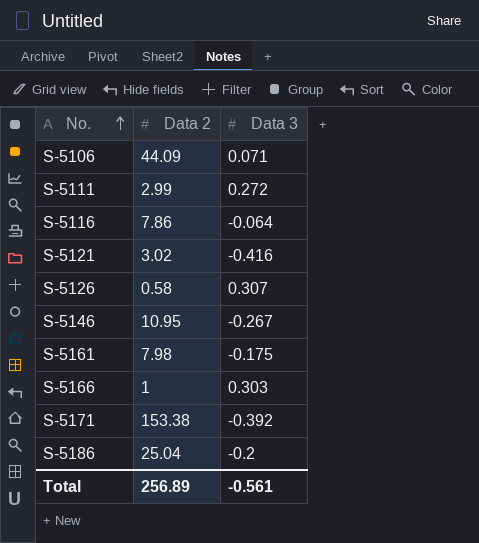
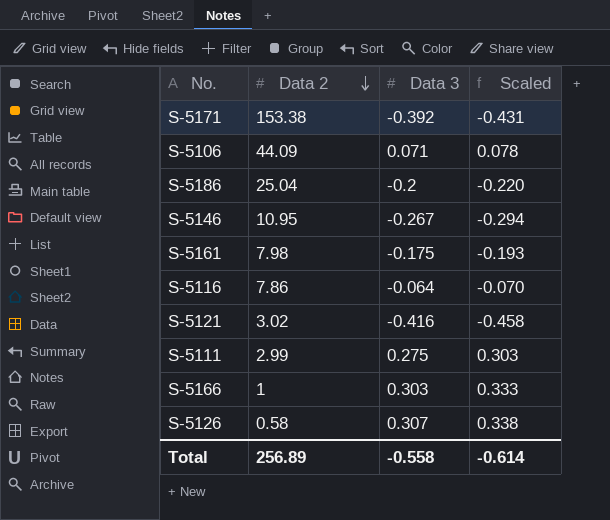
row order: No. ascending -> Data 2 descending
column Scaled | formula: none -> [Data 3] * 1.1
S-5111 | Data 3: 0.272 -> 0.275
Total | Data 3: -0.561 -> -0.558

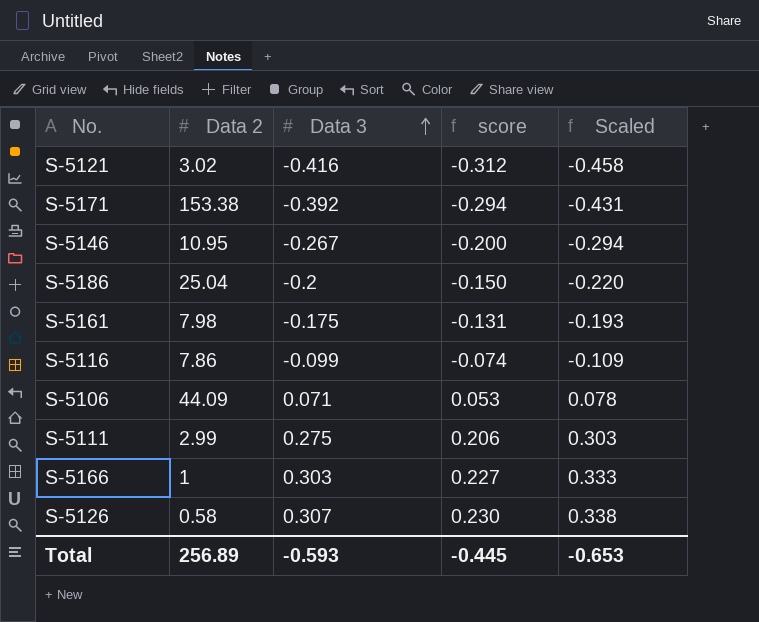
row order: Data 2 descending -> Data 3 ascending
column score | formula: none -> [Data 3] * 0.75
S-5116 | Data 3: -0.064 -> -0.099
S-5116 | Scaled: -0.070 -> -0.109
Total | Data 3: -0.558 -> -0.593
Total | Scaled: -0.614 -> -0.653

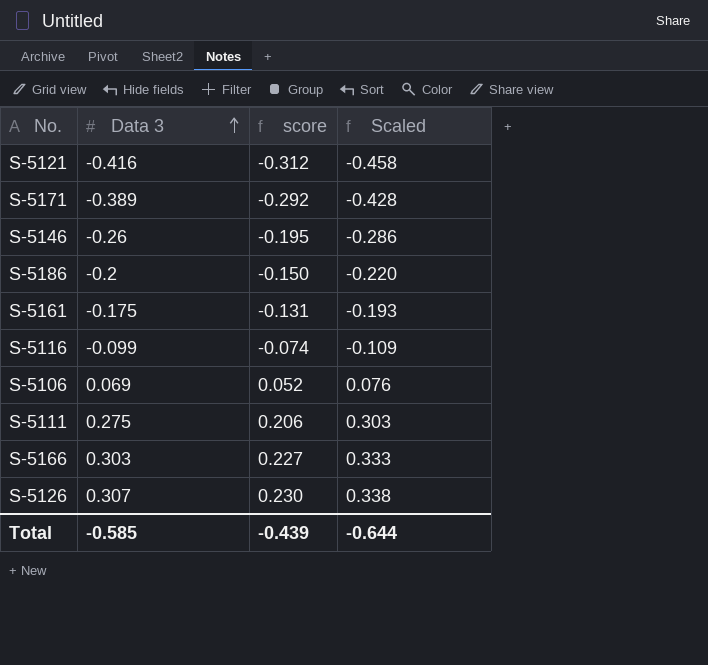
column Data 2 | position: 2 -> none
S-5171 | Data 3: -0.392 -> -0.389
S-5171 | score: -0.294 -> -0.292
S-5171 | Scaled: -0.431 -> -0.428
S-5146 | Data 3: -0.267 -> -0.26
S-5146 | score: -0.200 -> -0.195
S-5146 | Scaled: -0.294 -> -0.286
S-5106 | Data 3: 0.071 -> 0.069
S-5106 | score: 0.053 -> 0.052
S-5106 | Scaled: 0.078 -> 0.076
Total | Data 3: -0.593 -> -0.585
Total | score: -0.445 -> -0.439
Total | Scaled: -0.653 -> -0.644

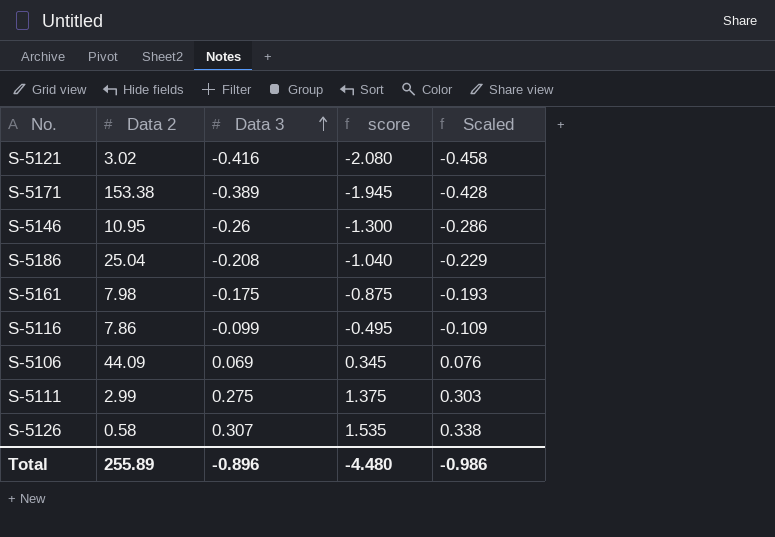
column Data 2 | position: none -> 2
column score | formula: [Data 3] * 0.75 -> [Data 3] * 5
row S-5166: 0.303 | 0.227 | 0.333 -> none
S-5186 | Data 3: -0.2 -> -0.208
S-5186 | Scaled: -0.220 -> -0.229
Total | Data 3: -0.585 -> -0.896
Total | score: -0.439 -> -4.480
Total | Scaled: -0.644 -> -0.986

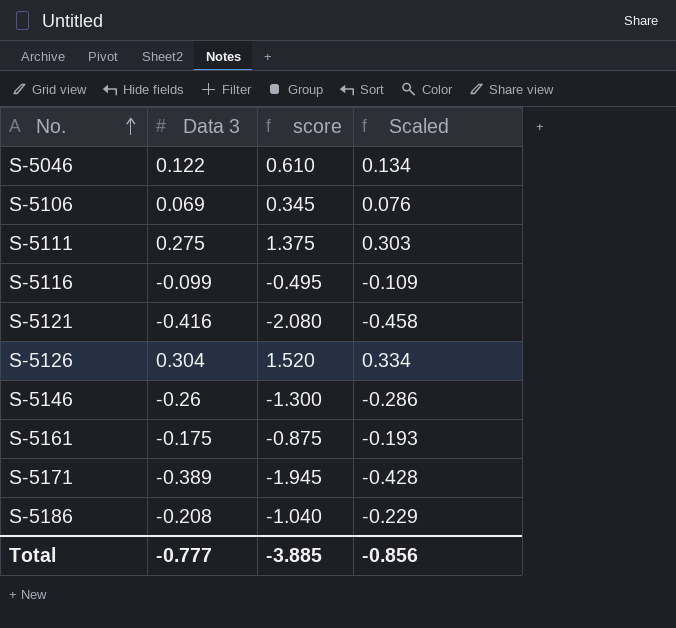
row order: Data 3 ascending -> No. ascending
column Data 2 | position: 2 -> none
row S-5046: none -> 0.122 | 0.610 | 0.134
S-5126 | Data 3: 0.307 -> 0.304
S-5126 | score: 1.535 -> 1.520
S-5126 | Scaled: 0.338 -> 0.334
Total | Data 3: -0.896 -> -0.777
Total | score: -4.480 -> -3.885
Total | Scaled: -0.986 -> -0.856

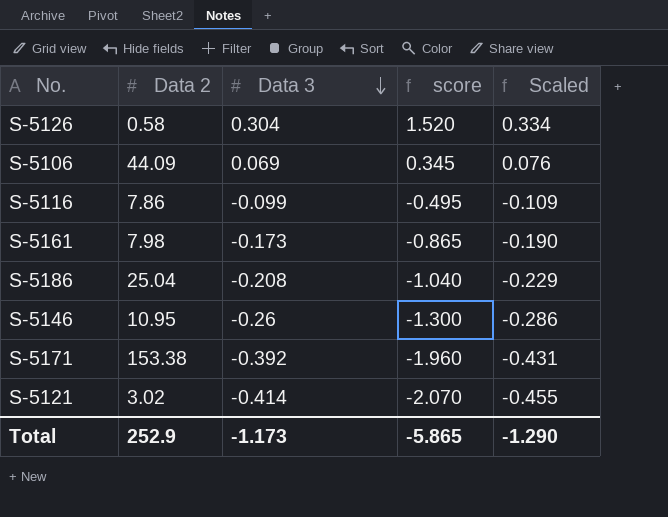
row order: No. ascending -> Data 3 descending
column Data 2 | position: none -> 2
row S-5046: 0.122 | 0.610 | 0.134 -> none
row S-5111: 0.275 | 1.375 | 0.303 -> none
S-5161 | Data 3: -0.175 -> -0.173
S-5161 | score: -0.875 -> -0.865
S-5161 | Scaled: -0.193 -> -0.190
S-5171 | Data 3: -0.389 -> -0.392
S-5171 | score: -1.945 -> -1.960
S-5171 | Scaled: -0.428 -> -0.431
S-5121 | Data 3: -0.416 -> -0.414
S-5121 | score: -2.080 -> -2.070
S-5121 | Scaled: -0.458 -> -0.455
Total | Data 3: -0.777 -> -1.173
Total | score: -3.885 -> -5.865
Total | Scaled: -0.856 -> -1.290

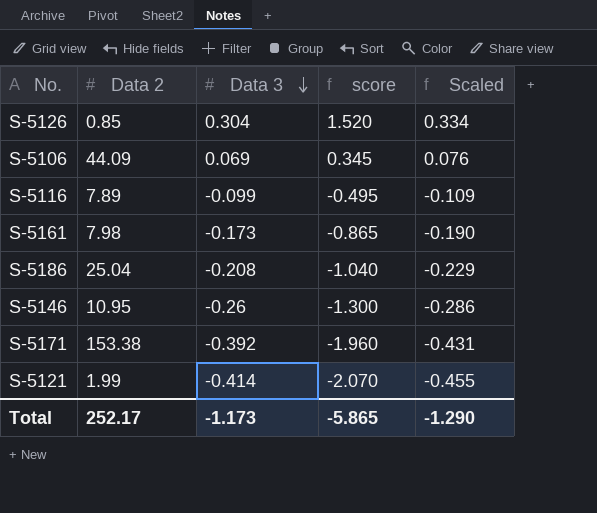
S-5126 | Data 2: 0.58 -> 0.85
S-5116 | Data 2: 7.86 -> 7.89
S-5121 | Data 2: 3.02 -> 1.99
Total | Data 2: 252.9 -> 252.17

